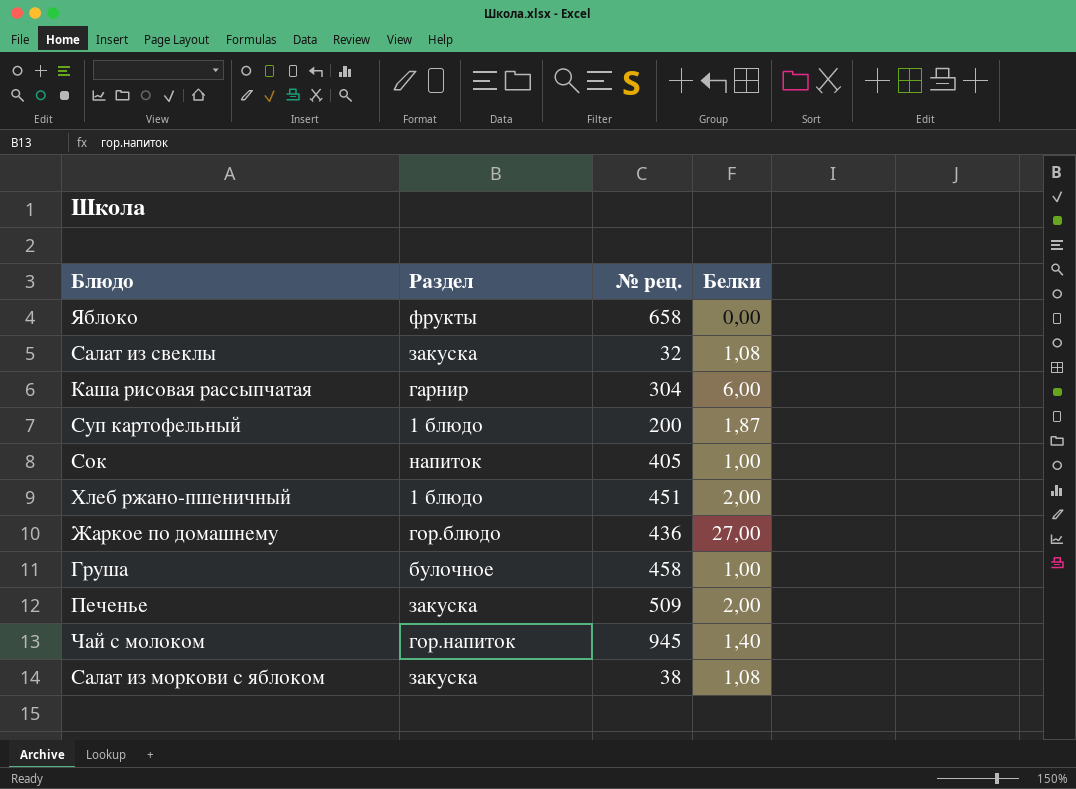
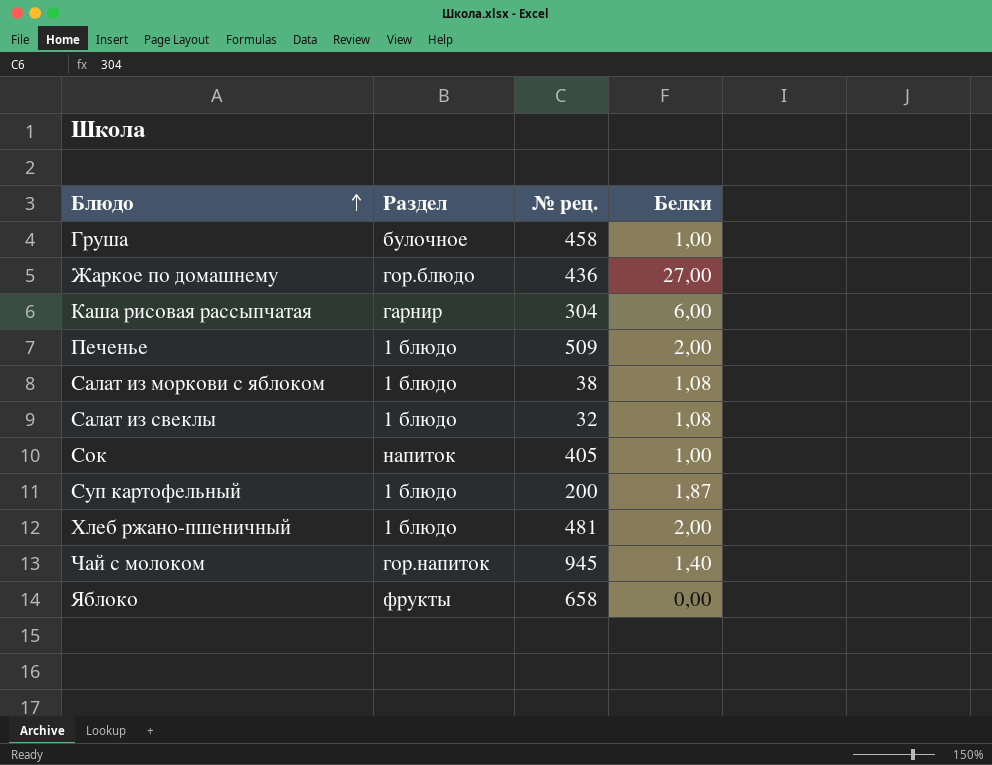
row order: none -> Блюдо ascending
Печенье | Раздел: закуска -> 1 блюдо
Салат из моркови с яблоком | Раздел: закуска -> 1 блюдо
Салат из свеклы | Раздел: закуска -> 1 блюдо
Хлеб ржано-пшеничный | № рец.: 451 -> 481

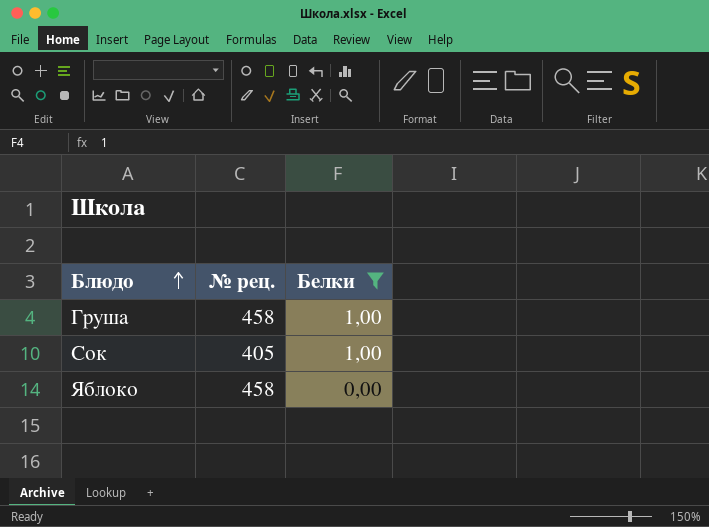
filter: none -> Белки <= 1,00
column Раздел | position: 2 -> none
Яблоко | № рец.: 658 -> 458

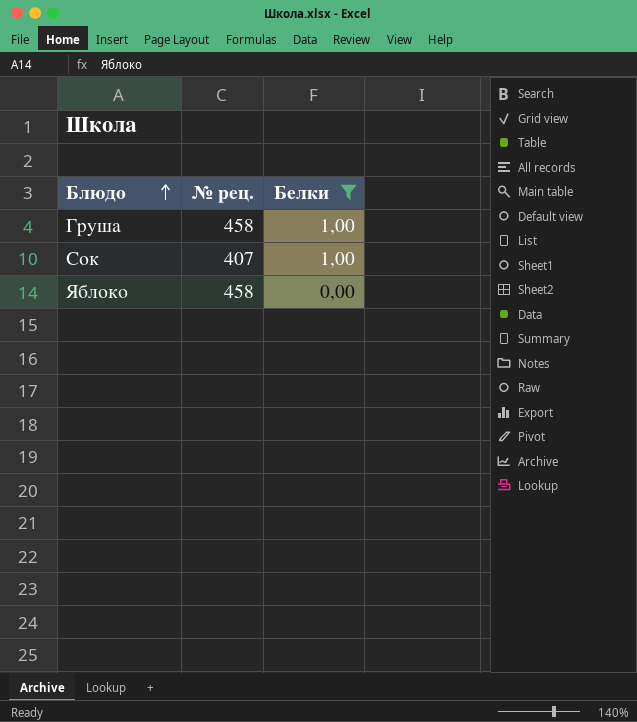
Сок | № рец.: 405 -> 407

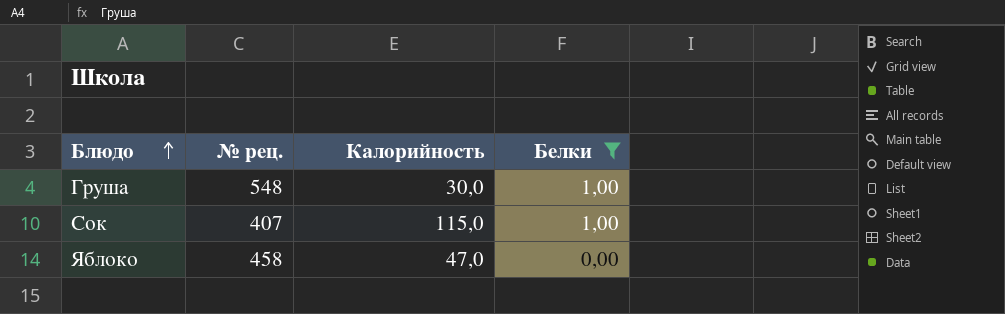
column Калорийность | position: none -> 3
Груша | № рец.: 458 -> 548

